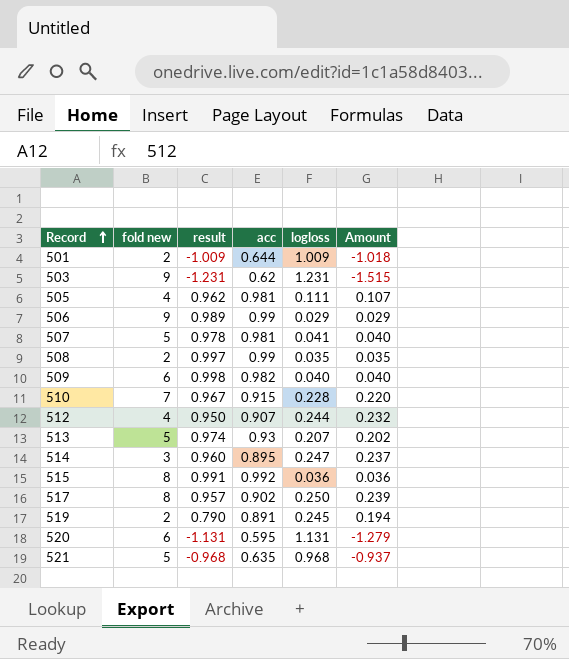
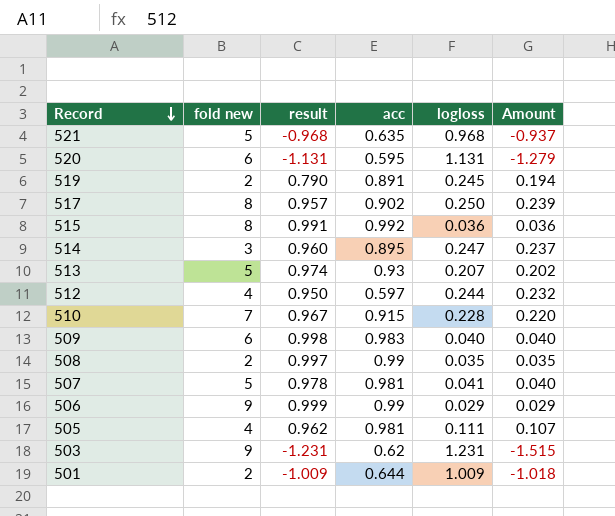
row order: Record ascending -> Record descending
512 | acc: 0.907 -> 0.597
509 | acc: 0.982 -> 0.983
506 | result: 0.989 -> 0.999

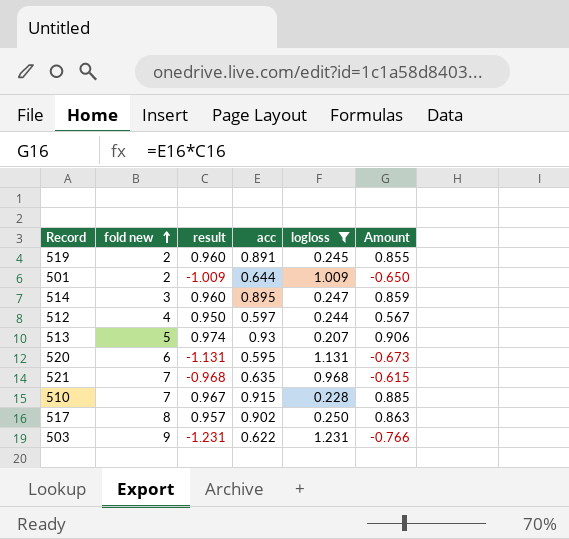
filter: none -> logloss >= 0.207
row order: Record descending -> fold new ascending
column Amount | formula: [result] * [logloss] -> [result] * [acc]
519 | result: 0.790 -> 0.960
521 | fold new: 5 -> 7
503 | acc: 0.62 -> 0.622

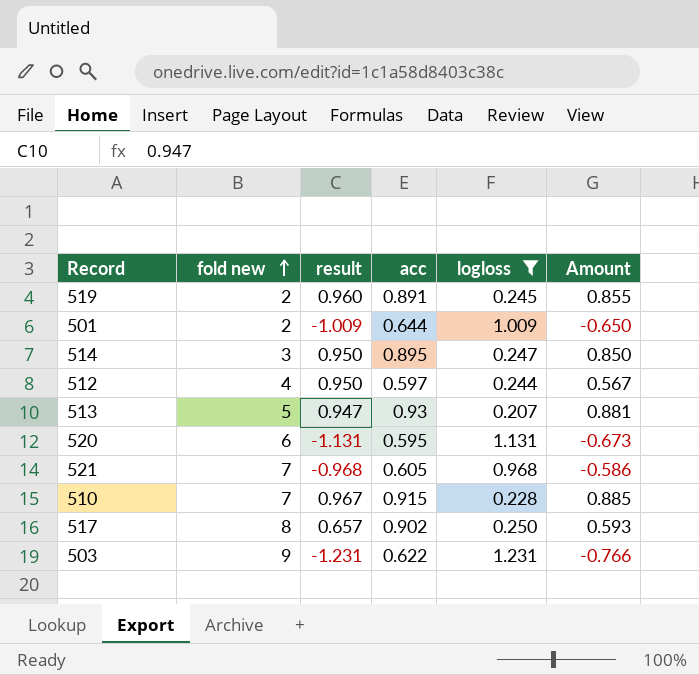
514 | result: 0.960 -> 0.950
514 | Amount: 0.859 -> 0.850
513 | result: 0.974 -> 0.947
513 | Amount: 0.906 -> 0.881
521 | acc: 0.635 -> 0.605
521 | Amount: -0.615 -> -0.586
517 | result: 0.957 -> 0.657
517 | Amount: 0.863 -> 0.593

